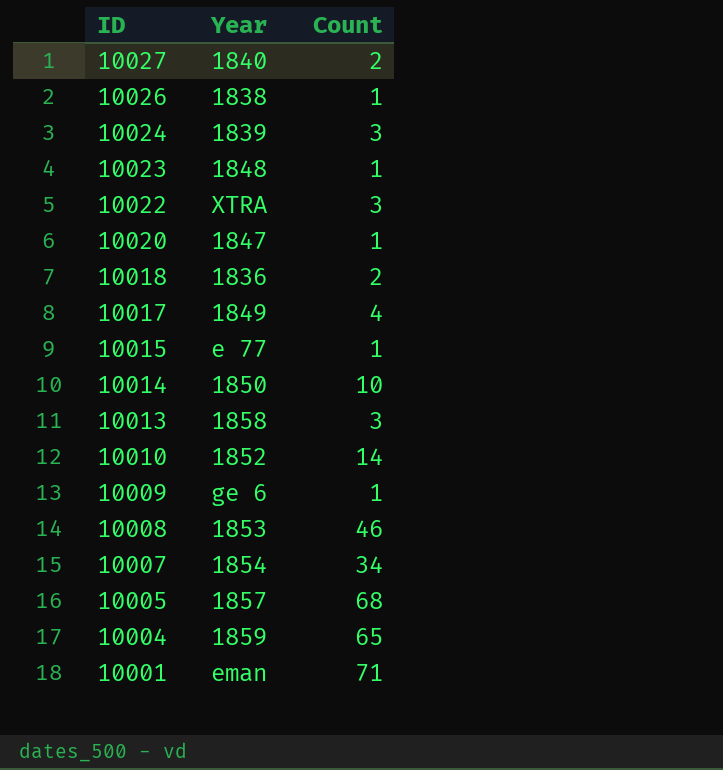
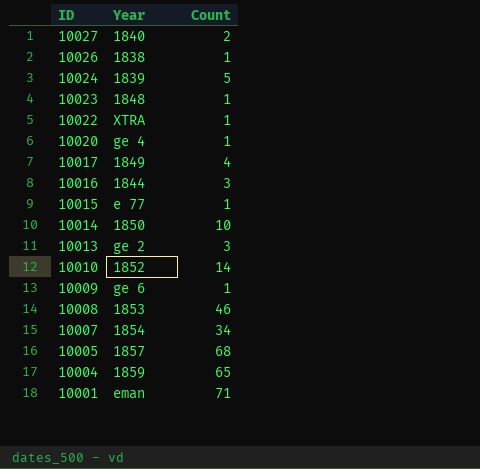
row 10018: 1836 | 2 -> none
10024 | Count: 3 -> 5
10022 | Count: 3 -> 1
10020 | Year: 1847 -> ge 4
row 10016: none -> 1844 | 3
10013 | Year: 1858 -> ge 2

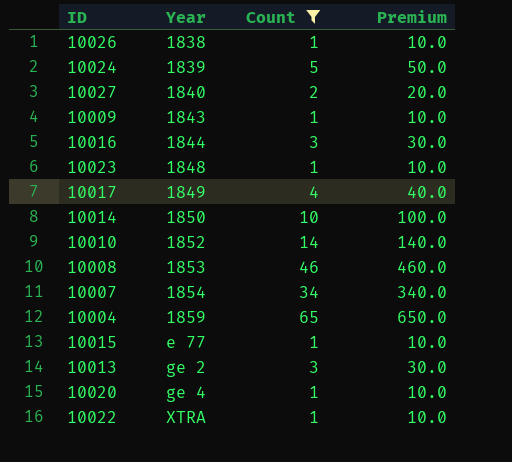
filter: none -> Count <= 65
row order: ID descending -> Year ascending
column Premium | formula: none -> [Count] * 10
10009 | Year: ge 6 -> 1843

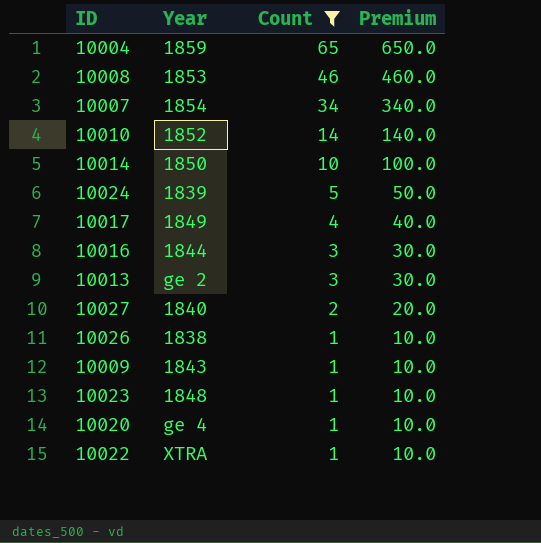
row order: Year ascending -> Count descending
row 10015: e 77 | 1 | 10.0 -> none

